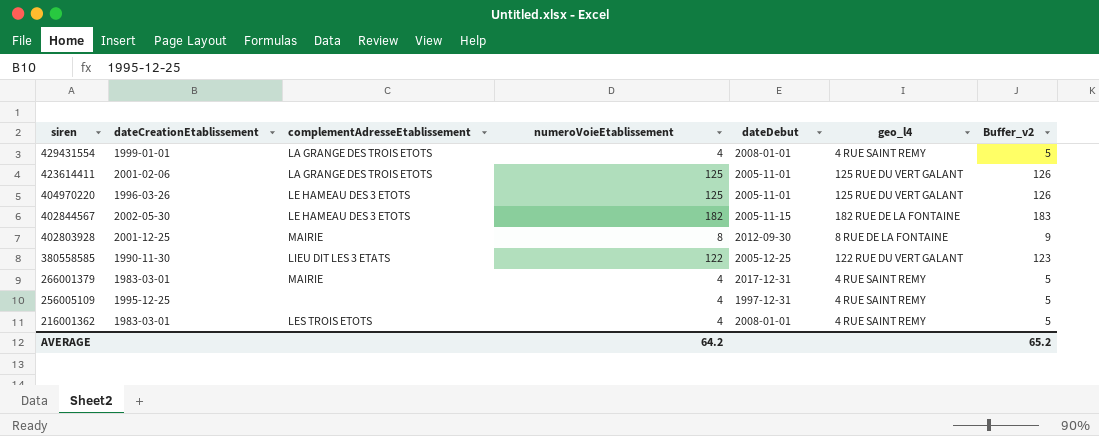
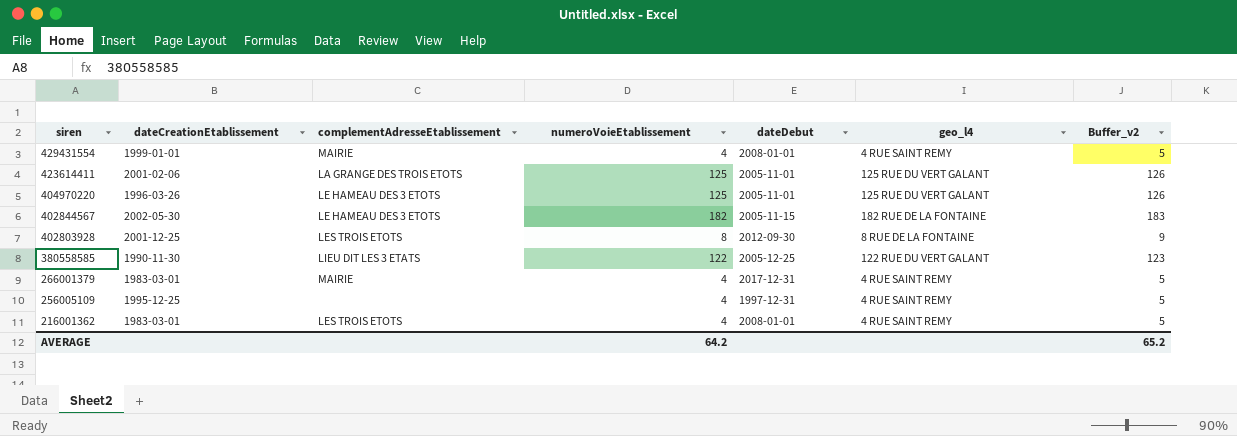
429431554 | complementAdresseEtablissement: LA GRANGE DES TROIS ETOTS -> MAIRIE
402803928 | complementAdresseEtablissement: MAIRIE -> LES TROIS ETOTS

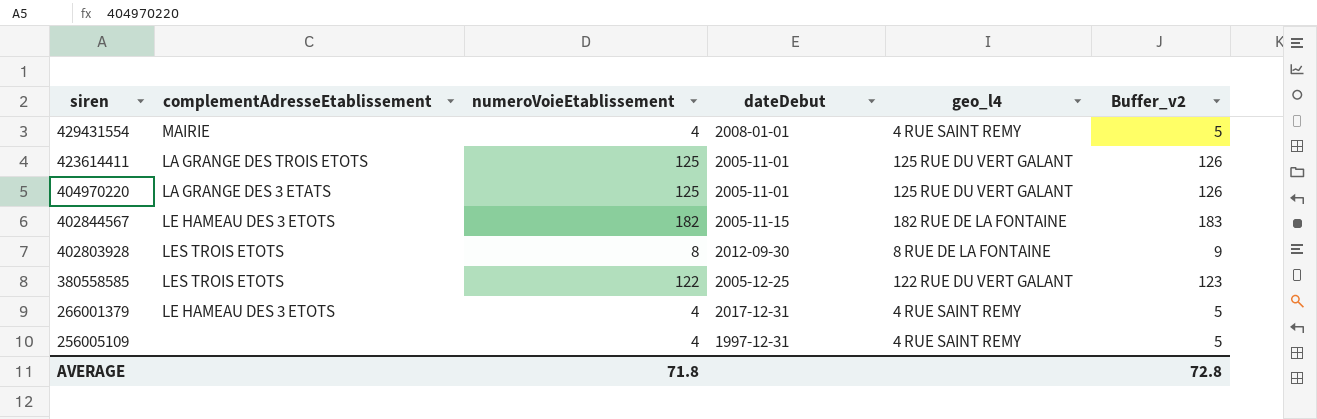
column dateCreationEtablissement | position: 2 -> none
row 216001362: 1983-03-01 | LES TROIS ETOTS | 4 | 2008-01-01 | 4 RUE SAINT REMY | 5 -> none
404970220 | complementAdresseEtablissement: LE HAMEAU DES 3 ETOTS -> LA GRANGE DES 3 ETATS
380558585 | complementAdresseEtablissement: LIEU DIT LES 3 ETATS -> LES TROIS ETOTS
266001379 | complementAdresseEtablissement: MAIRIE -> LE HAMEAU DES 3 ETOTS
AVERAGE | numeroVoieEtablissement: 64.2 -> 71.8
AVERAGE | Buffer_v2: 65.2 -> 72.8

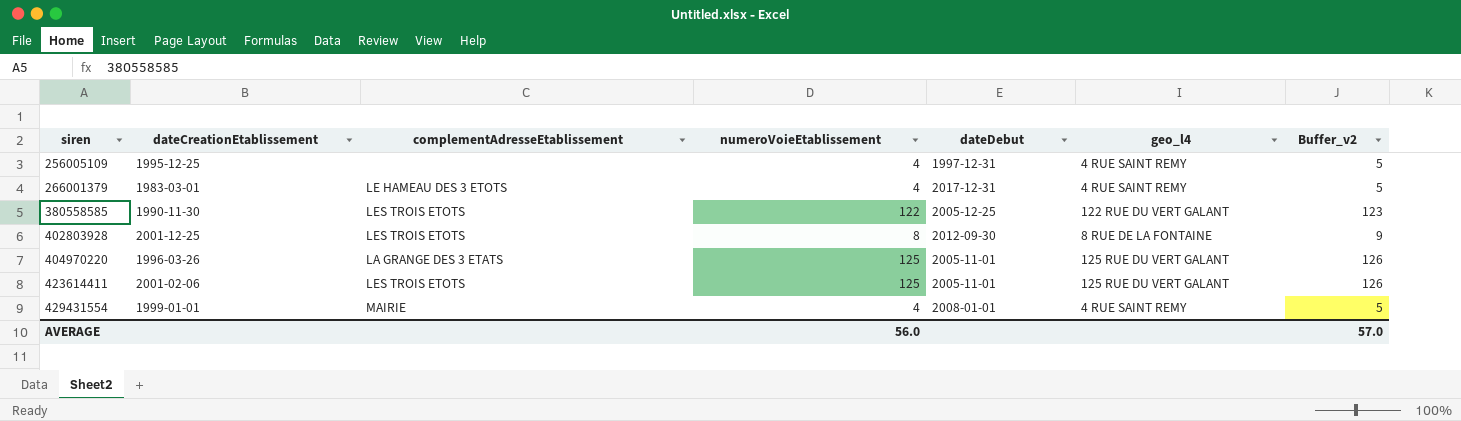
row order: siren descending -> siren ascending
column dateCreationEtablissement | position: none -> 2
row 402844567: LE HAMEAU DES 3 ETOTS | 182 | 2005-11-15 | 182 RUE DE LA FONTAINE | 183 -> none
423614411 | complementAdresseEtablissement: LA GRANGE DES TROIS ETOTS -> LES TROIS ETOTS
AVERAGE | numeroVoieEtablissement: 71.8 -> 56.0
AVERAGE | Buffer_v2: 72.8 -> 57.0

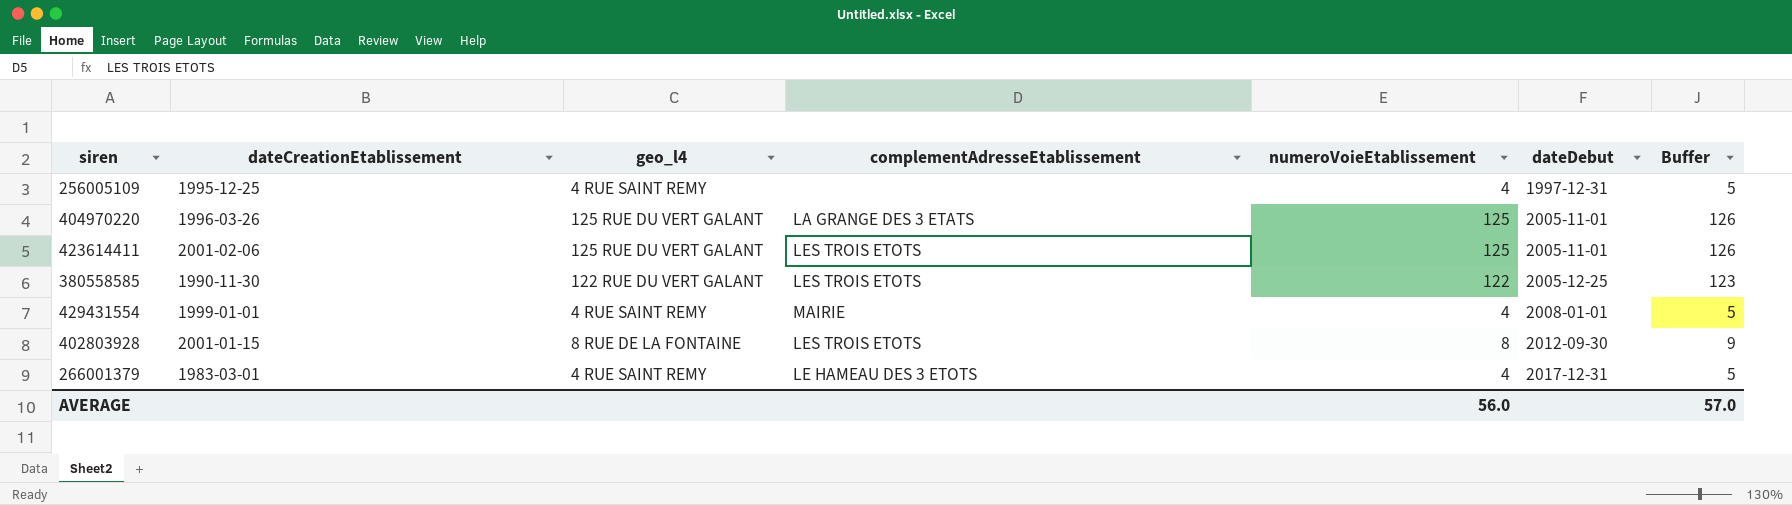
row order: siren ascending -> dateDebut ascending
column geo_l4 | position: 6 -> 3
column name: Buffer_v2 -> Buffer
402803928 | dateCreationEtablissement: 2001-12-25 -> 2001-01-15

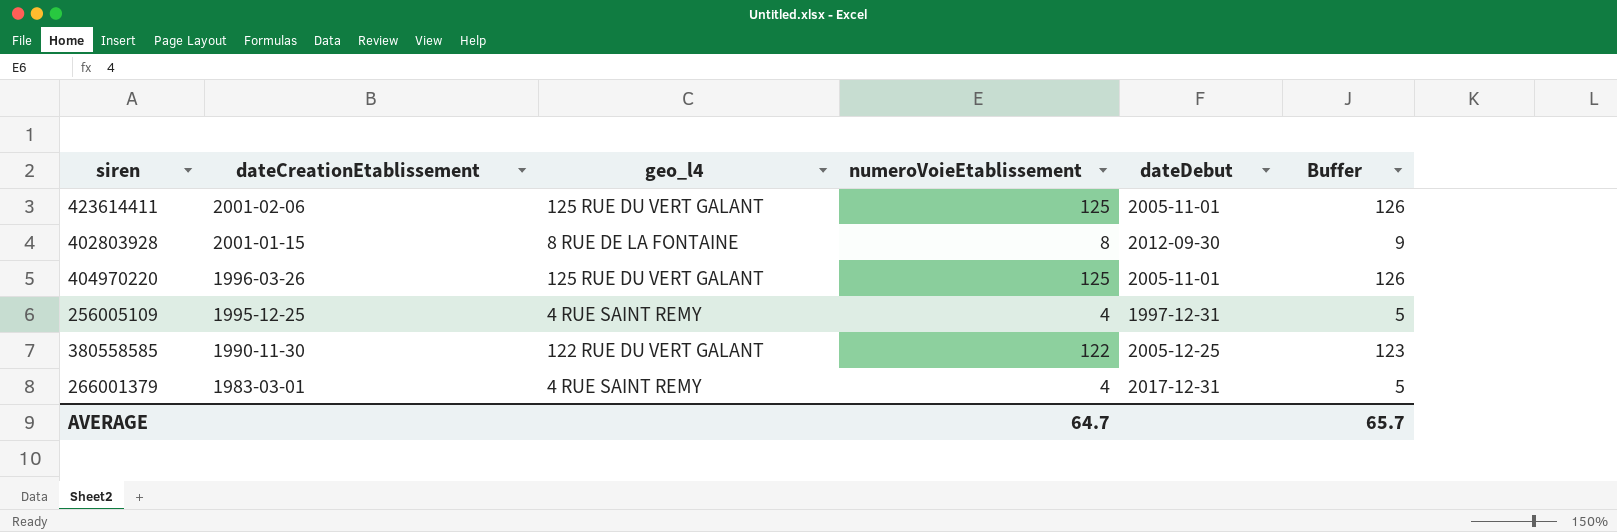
row order: dateDebut ascending -> dateCreationEtablissement descending
column complementAdresseEtablissement | position: 4 -> none
row 429431554: 1999-01-01 | 4 RUE SAINT REMY | MAIRIE | 4 | 2008-01-01 | 5 -> none
AVERAGE | numeroVoieEtablissement: 56.0 -> 64.7
AVERAGE | Buffer: 57.0 -> 65.7

